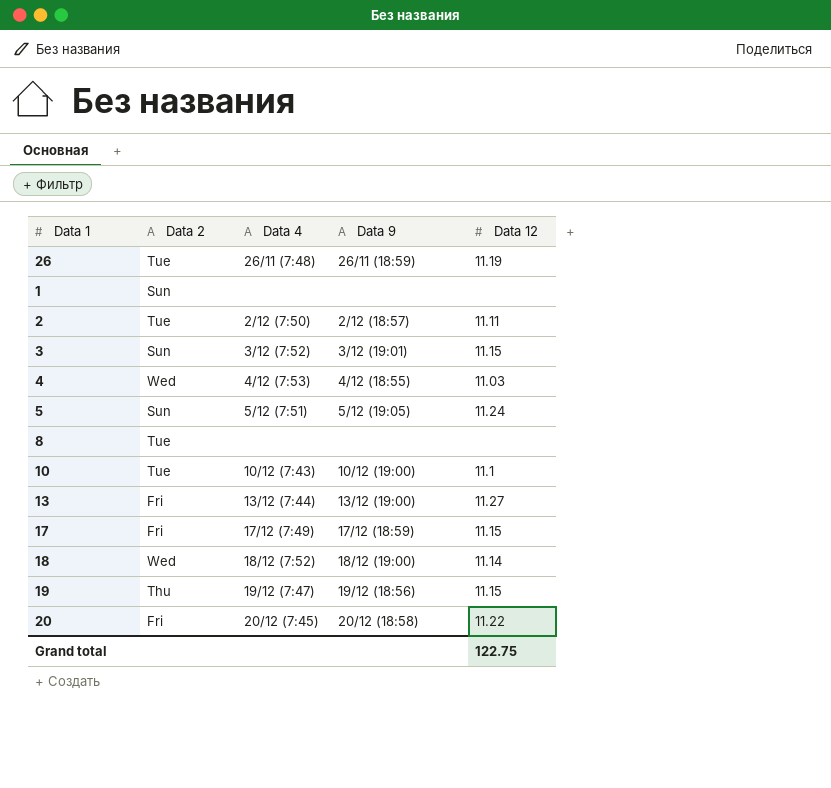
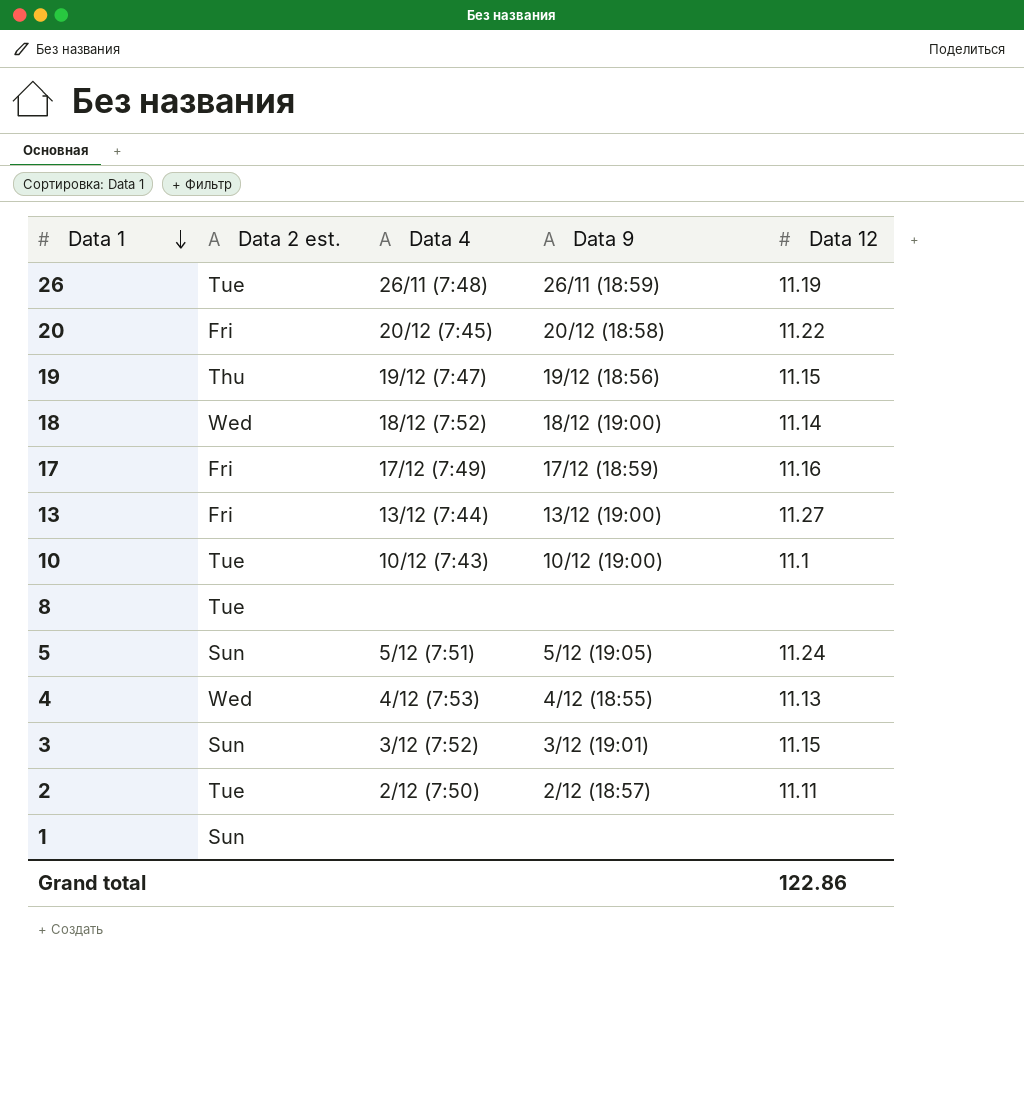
row order: none -> Data 1 descending
column name: Data 2 -> Data 2 est.
17 | Data 12: 11.15 -> 11.16
4 | Data 12: 11.03 -> 11.13
Grand total | Data 12: 122.75 -> 122.86

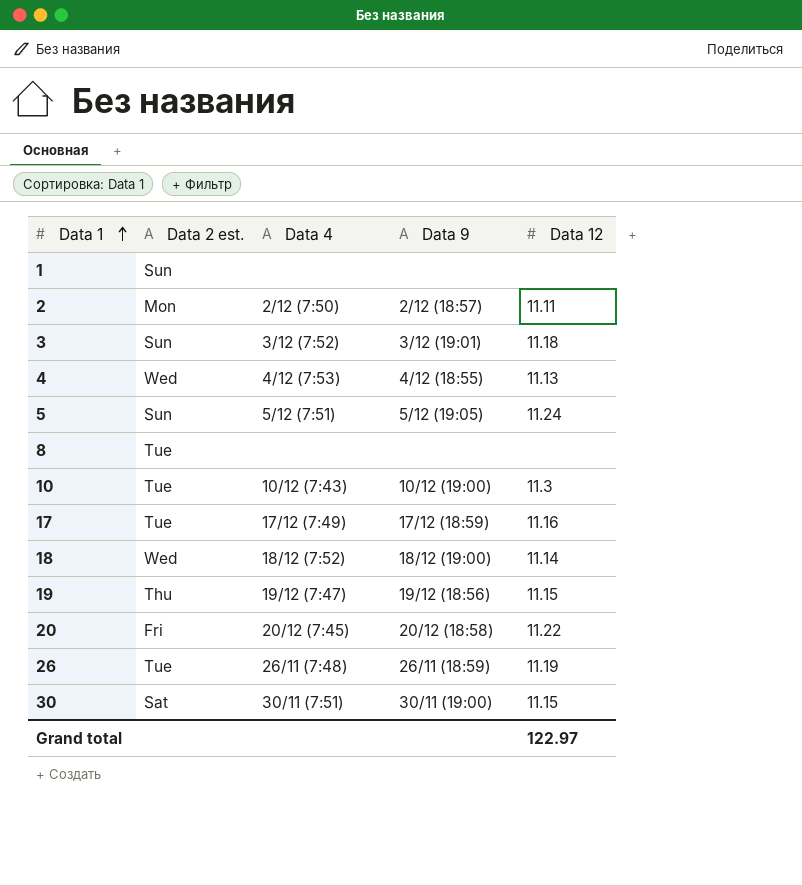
row order: Data 1 descending -> Data 1 ascending
row 13: Fri | 13/12 (7:44) | 13/12 (19:00) | 11.27 -> none
2 | Data 2 est.: Tue -> Mon
3 | Data 12: 11.15 -> 11.18
10 | Data 12: 11.1 -> 11.3
17 | Data 2 est.: Fri -> Tue
row 30: none -> Sat | 30/11 (7:51) | 30/11 (19:00) | 11.15
Grand total | Data 12: 122.86 -> 122.97

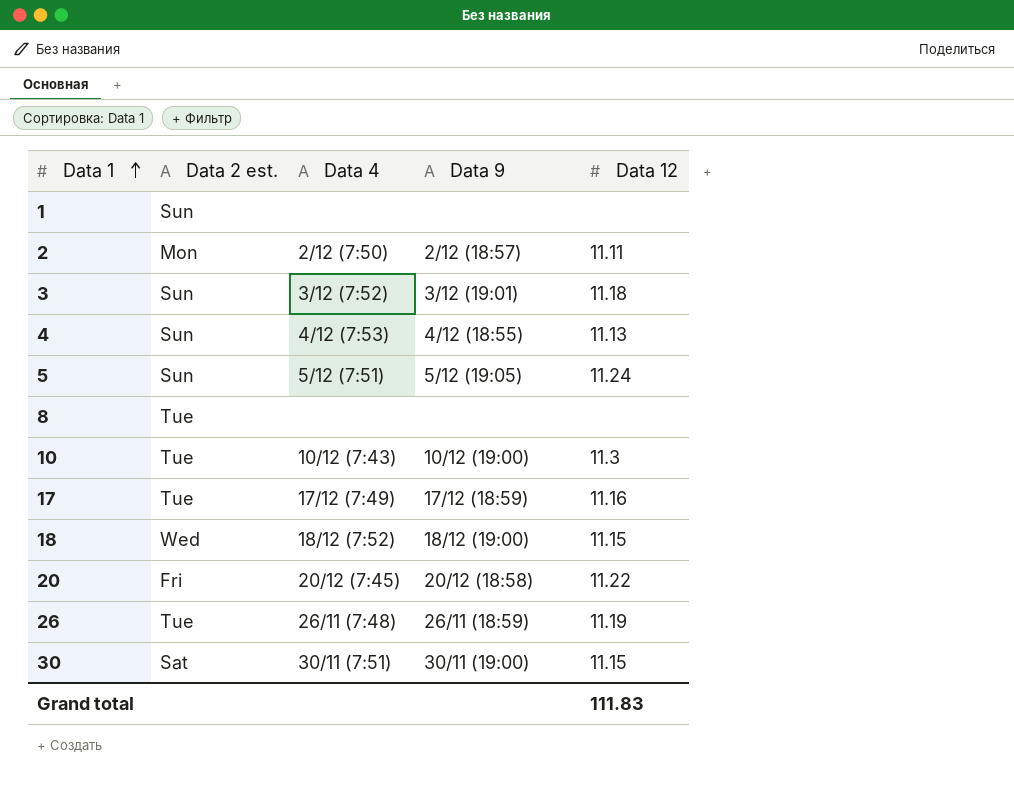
row 19: Thu | 19/12 (7:47) | 19/12 (18:56) | 11.15 -> none
4 | Data 2 est.: Wed -> Sun
18 | Data 12: 11.14 -> 11.15
Grand total | Data 12: 122.97 -> 111.83

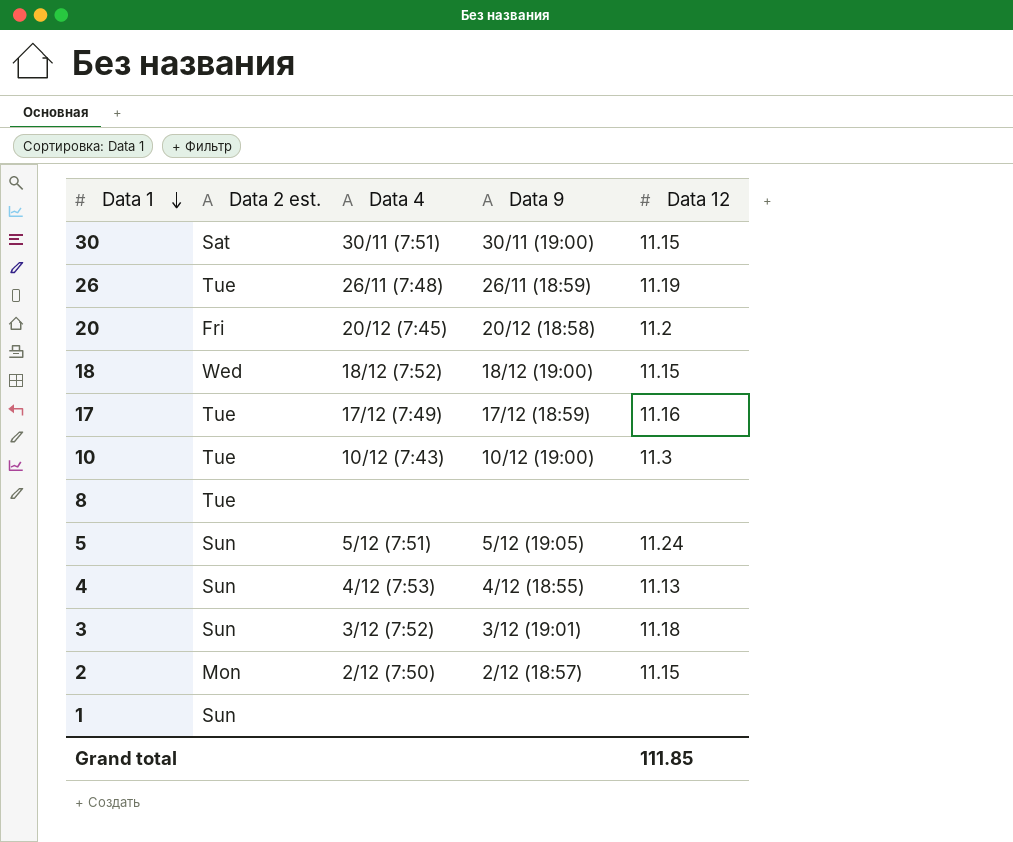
row order: Data 1 ascending -> Data 1 descending
20 | Data 12: 11.22 -> 11.2
2 | Data 12: 11.11 -> 11.15
Grand total | Data 12: 111.83 -> 111.85

